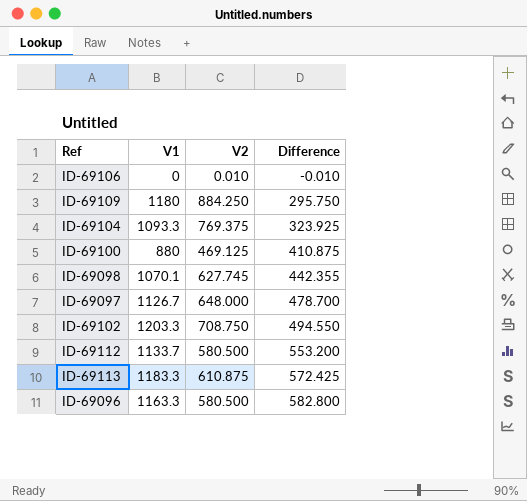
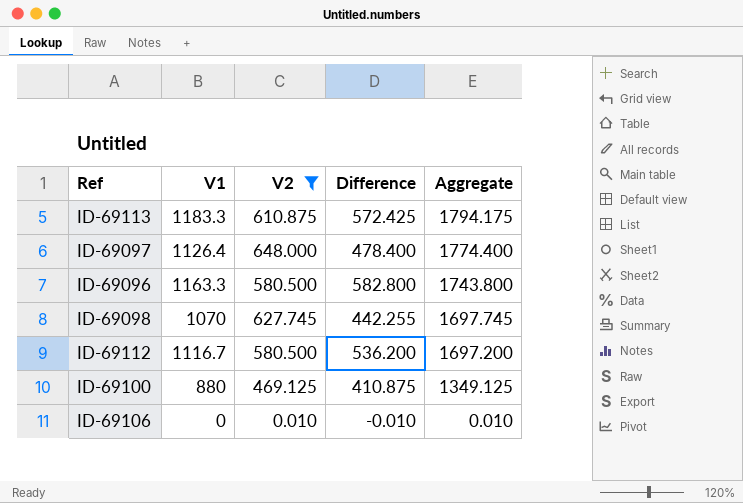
filter: none -> V2 <= 648.000
row order: Difference ascending -> Aggregate descending
column Aggregate | formula: none -> [V1] + [V2]
ID-69097 | V1: 1126.7 -> 1126.4
ID-69097 | Difference: 478.700 -> 478.400
ID-69098 | V1: 1070.1 -> 1070
ID-69098 | Difference: 442.355 -> 442.255
ID-69112 | V1: 1133.7 -> 1116.7
ID-69112 | Difference: 553.200 -> 536.200

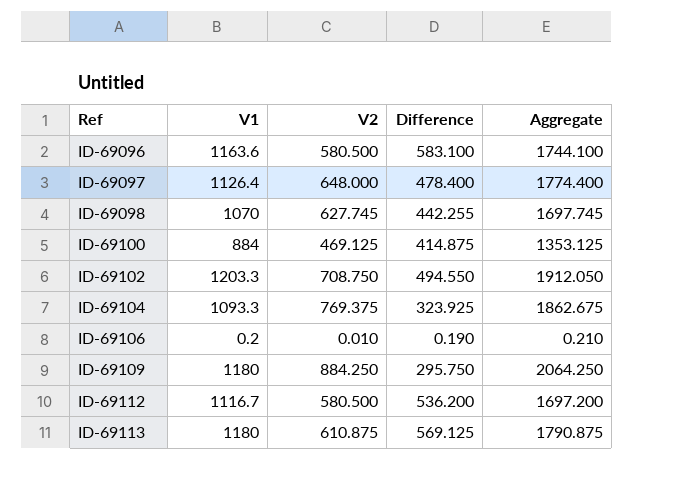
filter: V2 <= 648.000 -> none
row order: Aggregate descending -> Ref ascending
ID-69096 | V1: 1163.3 -> 1163.6
ID-69096 | Difference: 582.800 -> 583.100
ID-69096 | Aggregate: 1743.800 -> 1744.100
ID-69100 | V1: 880 -> 884
ID-69100 | Difference: 410.875 -> 414.875
ID-69100 | Aggregate: 1349.125 -> 1353.125
ID-69106 | V1: 0 -> 0.2
ID-69106 | Difference: -0.010 -> 0.190
ID-69106 | Aggregate: 0.010 -> 0.210
ID-69113 | V1: 1183.3 -> 1180
ID-69113 | Difference: 572.425 -> 569.125
ID-69113 | Aggregate: 1794.175 -> 1790.875

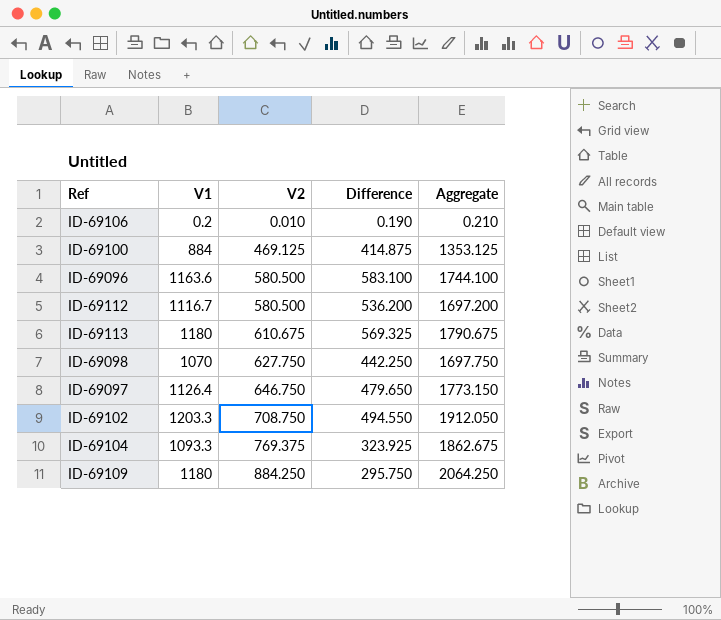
row order: Ref ascending -> V2 ascending
ID-69113 | V2: 610.875 -> 610.675
ID-69113 | Difference: 569.125 -> 569.325
ID-69113 | Aggregate: 1790.875 -> 1790.675
ID-69098 | V2: 627.745 -> 627.750
ID-69098 | Difference: 442.255 -> 442.250
ID-69098 | Aggregate: 1697.745 -> 1697.750
ID-69097 | V2: 648.000 -> 646.750
ID-69097 | Difference: 478.400 -> 479.650
ID-69097 | Aggregate: 1774.400 -> 1773.150

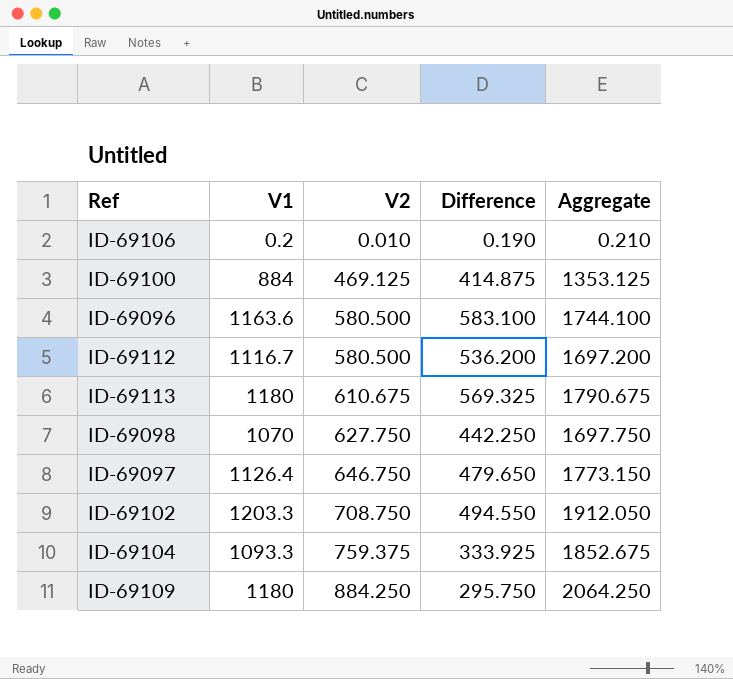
ID-69104 | V2: 769.375 -> 759.375
ID-69104 | Difference: 323.925 -> 333.925
ID-69104 | Aggregate: 1862.675 -> 1852.675

